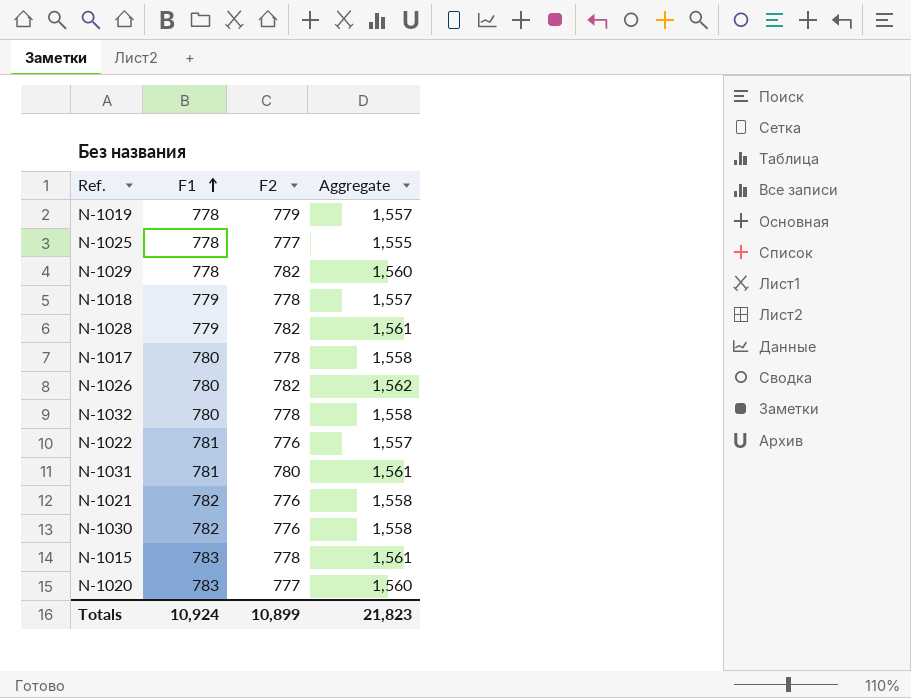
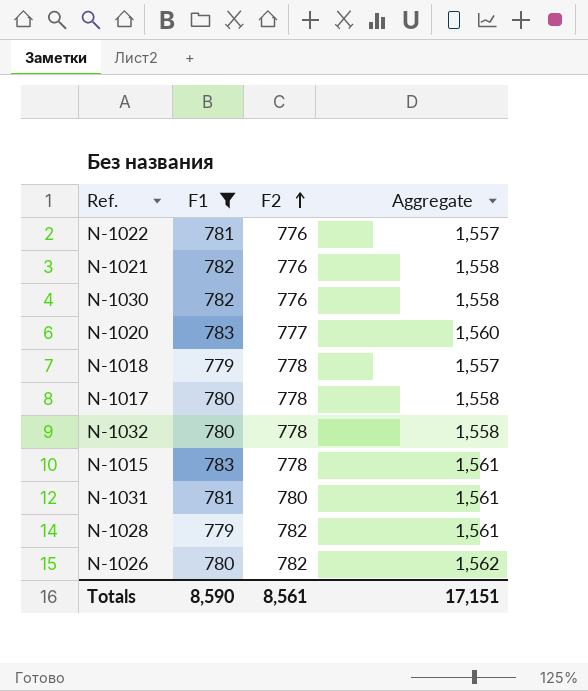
filter: none -> F1 != 778
row order: F1 ascending -> F2 ascending
Totals | F1: 10,924 -> 8,590
Totals | F2: 10,899 -> 8,561
Totals | Aggregate: 21,823 -> 17,151

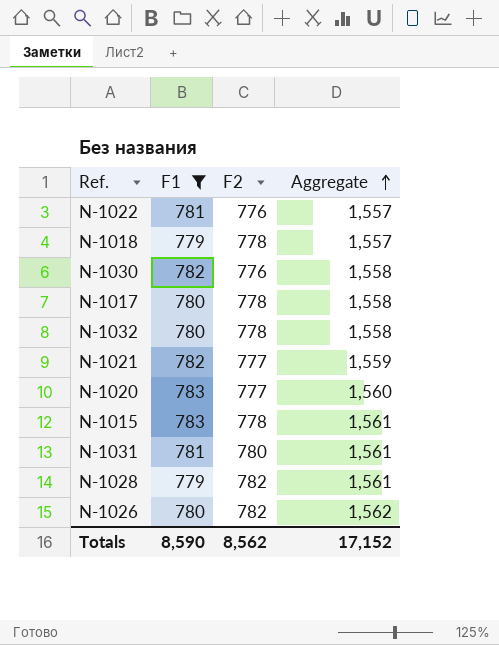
row order: F2 ascending -> Aggregate ascending
N-1021 | F2: 776 -> 777
N-1021 | Aggregate: 1,558 -> 1,559
Totals | F2: 8,561 -> 8,562
Totals | Aggregate: 17,151 -> 17,152

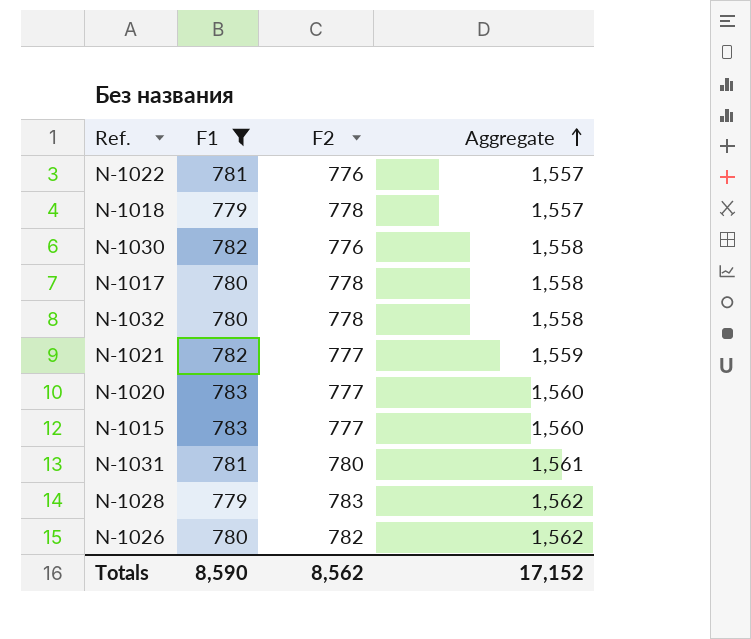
N-1015 | F2: 778 -> 777
N-1015 | Aggregate: 1,561 -> 1,560
N-1028 | F2: 782 -> 783
N-1028 | Aggregate: 1,561 -> 1,562

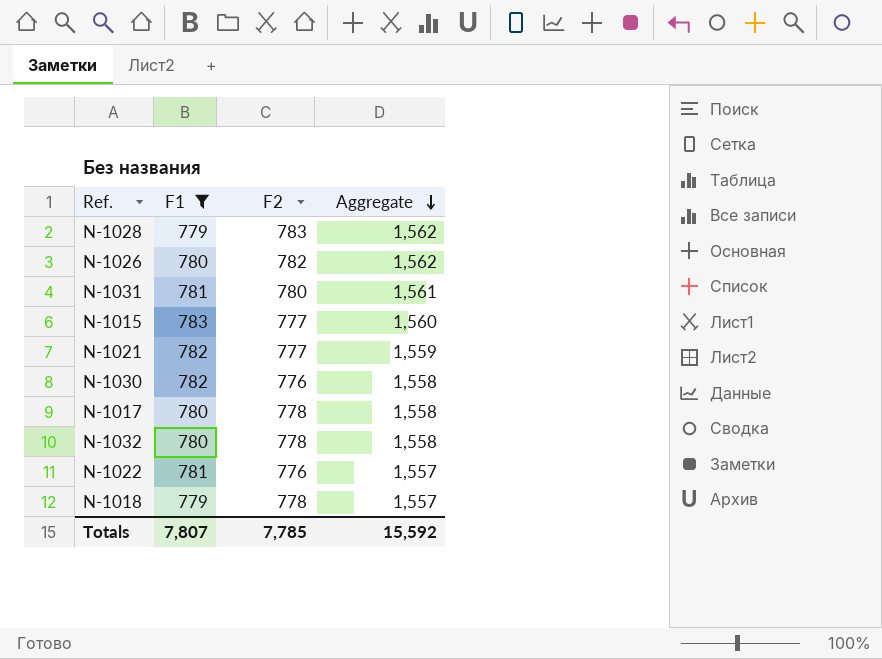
row order: Aggregate ascending -> Aggregate descending
row N-1020: 783 | 777 | 1,560 -> none
Totals | F1: 8,590 -> 7,807
Totals | F2: 8,562 -> 7,785
Totals | Aggregate: 17,152 -> 15,592

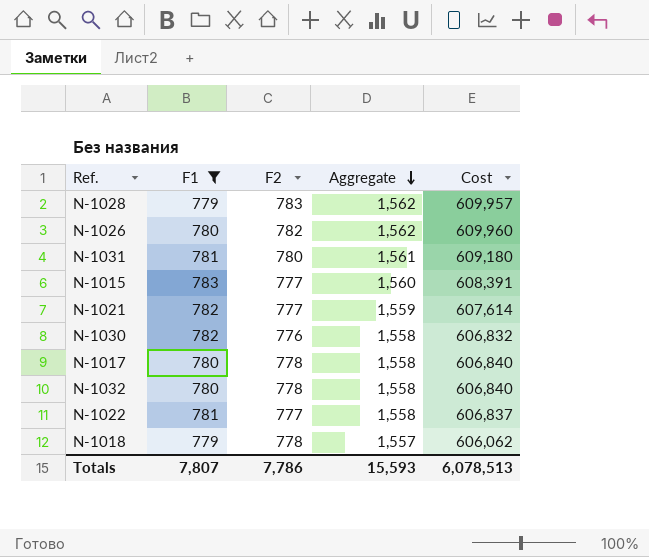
column Cost | formula: none -> [F1] * [F2]
N-1022 | F2: 776 -> 777
N-1022 | Aggregate: 1,557 -> 1,558
Totals | F2: 7,785 -> 7,786
Totals | Aggregate: 15,592 -> 15,593

